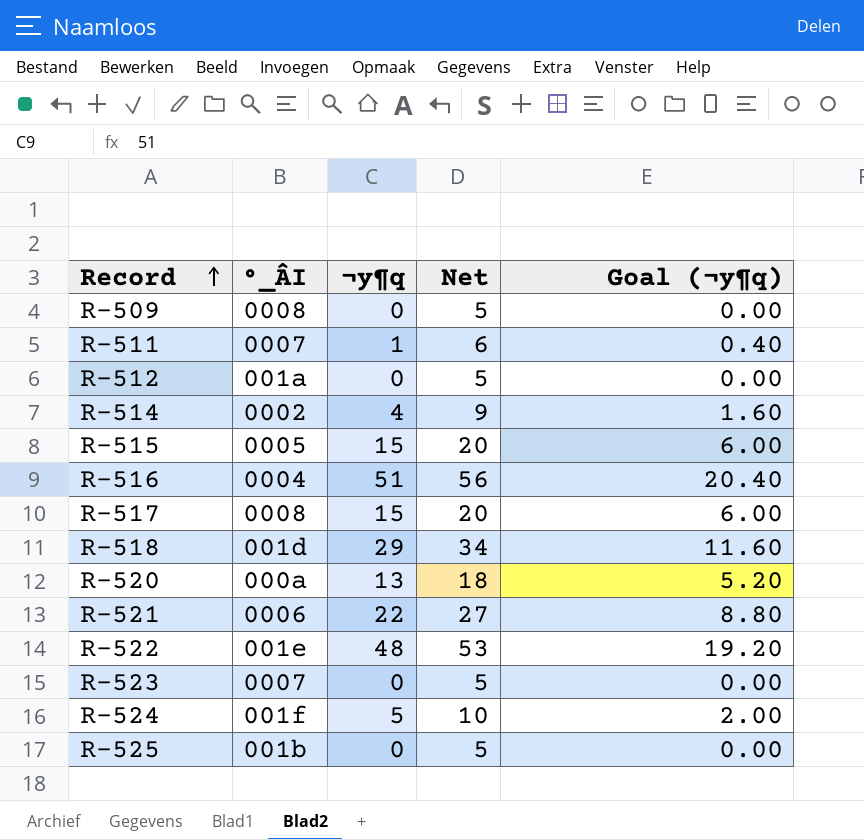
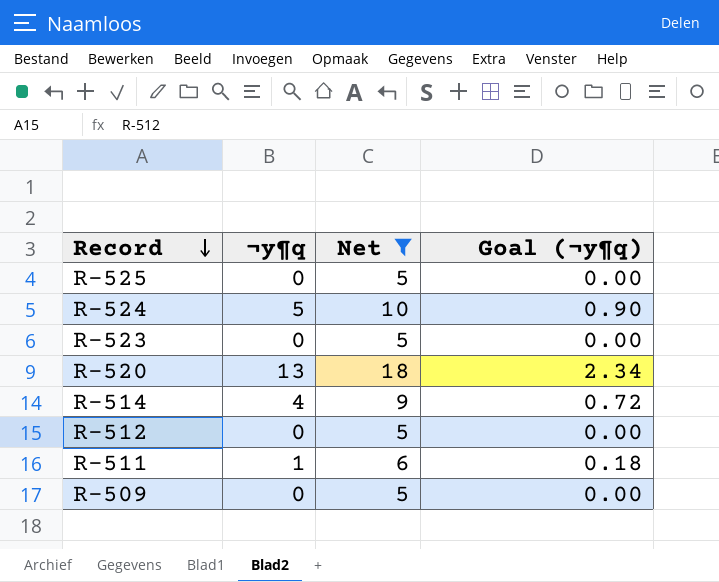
filter: none -> Net <= 18
row order: Record ascending -> Record descending
column °_ÂI | position: 2 -> none
column Goal (¬y¶q) | formula: [¬y¶q] * 0.4 -> [¬y¶q] * 0.18

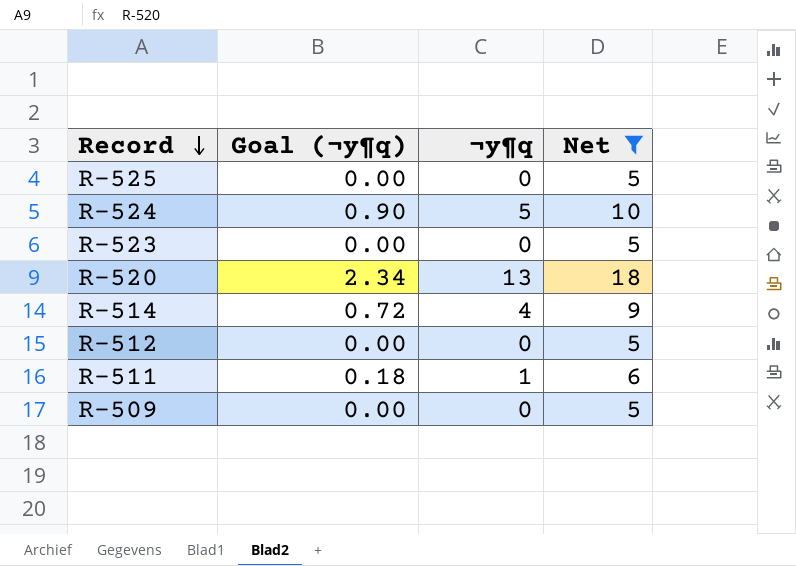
column Goal (¬y¶q) | position: 4 -> 2

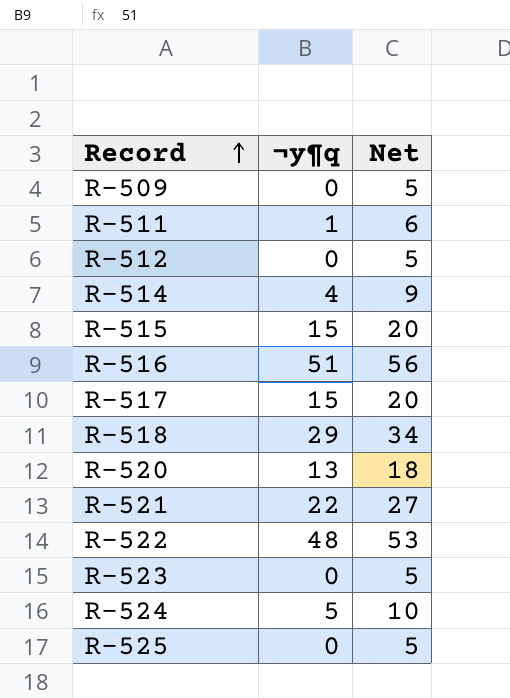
filter: Net <= 18 -> none
row order: Record descending -> Record ascending
column Goal (¬y¶q) | formula: [¬y¶q] * 0.18 -> none

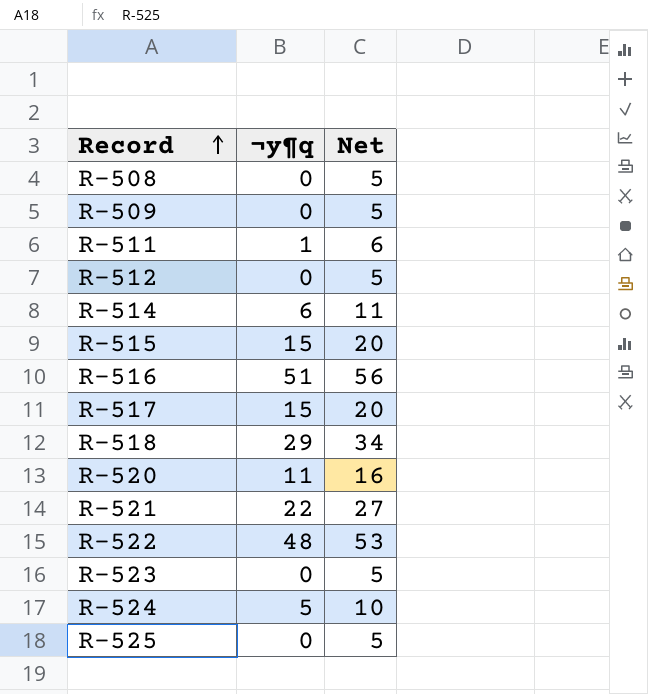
row R-508: none -> 0 | 5
R-514 | ¬y¶q: 4 -> 6
R-514 | Net: 9 -> 11
R-520 | ¬y¶q: 13 -> 11
R-520 | Net: 18 -> 16

